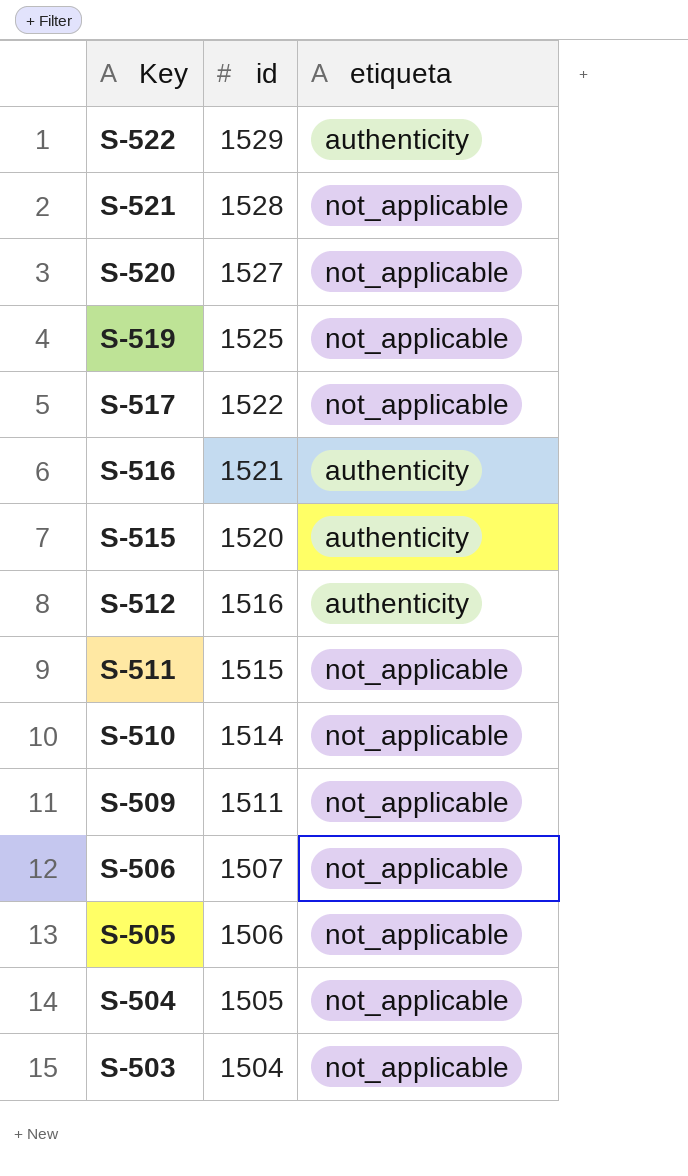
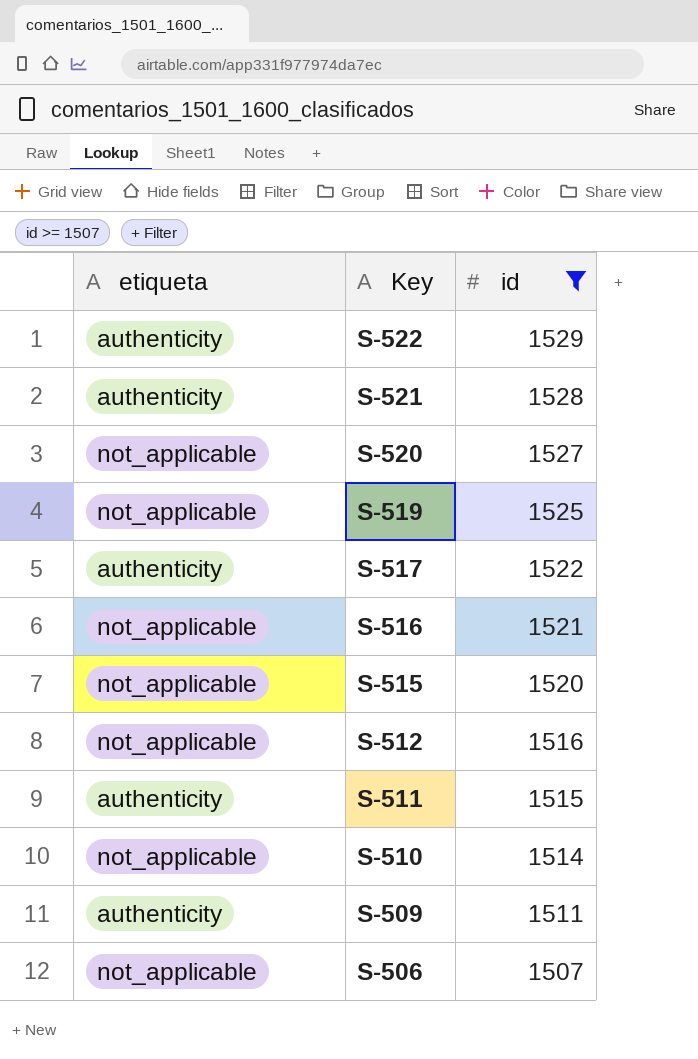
filter: none -> id >= 1507
column etiqueta | position: 3 -> 1
S-521 | etiqueta: not_applicable -> authenticity
S-517 | etiqueta: not_applicable -> authenticity
S-516 | etiqueta: authenticity -> not_applicable
S-515 | etiqueta: authenticity -> not_applicable
S-512 | etiqueta: authenticity -> not_applicable
S-511 | etiqueta: not_applicable -> authenticity
S-509 | etiqueta: not_applicable -> authenticity

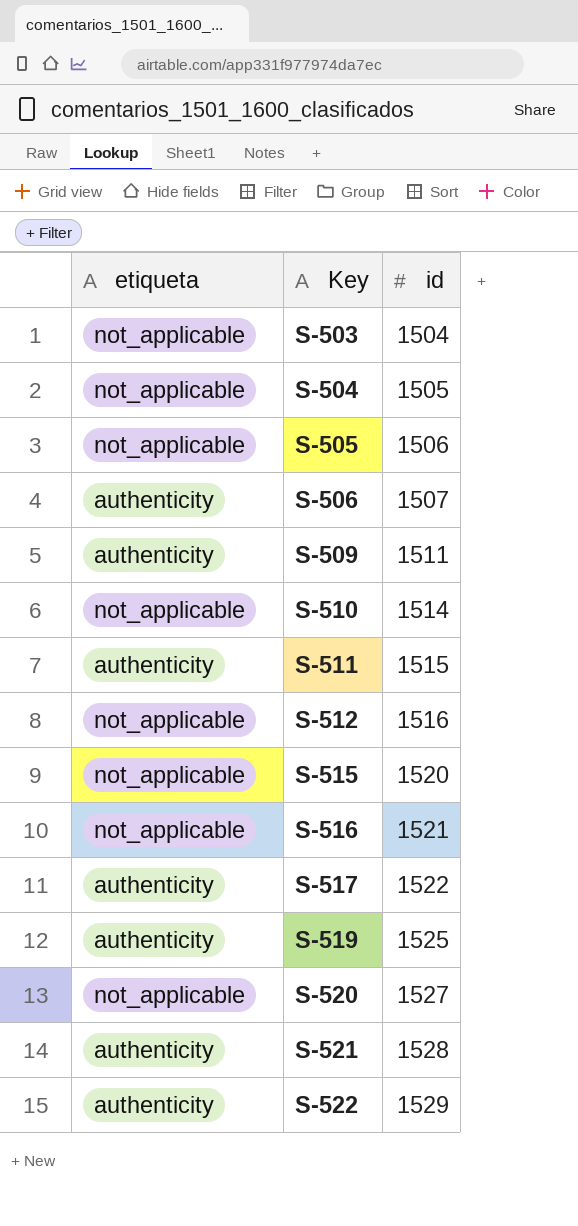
filter: id >= 1507 -> none
row order: Key descending -> Key ascending
S-506 | etiqueta: not_applicable -> authenticity
S-519 | etiqueta: not_applicable -> authenticity

